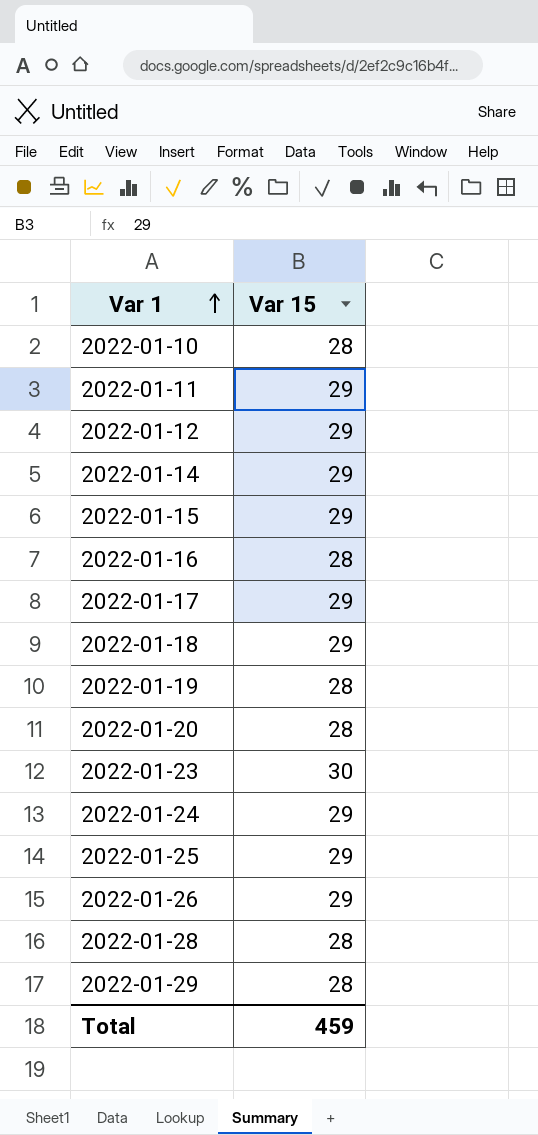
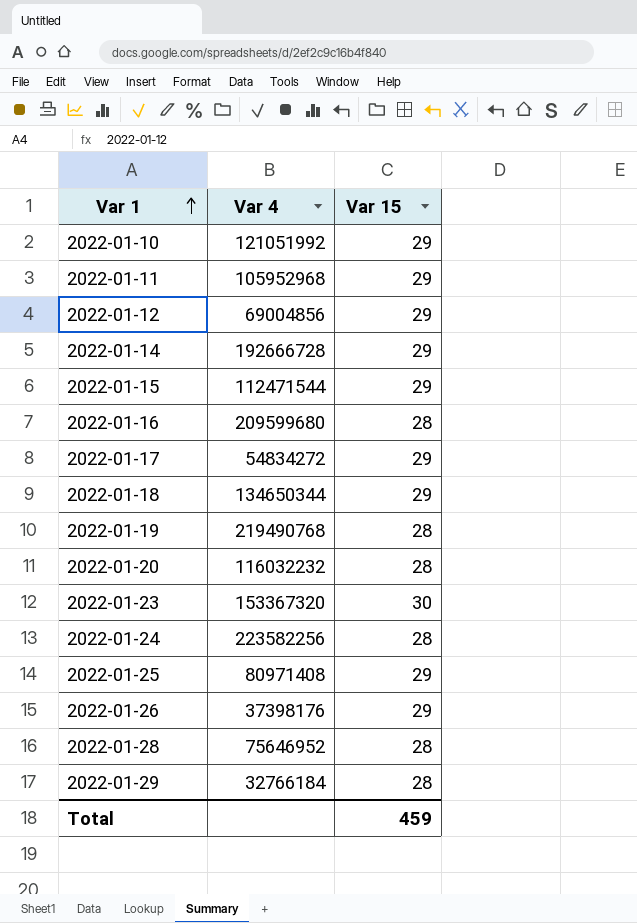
column Var 4 | position: none -> 2
2022-01-10 | Var 15: 28 -> 29
2022-01-24 | Var 15: 29 -> 28

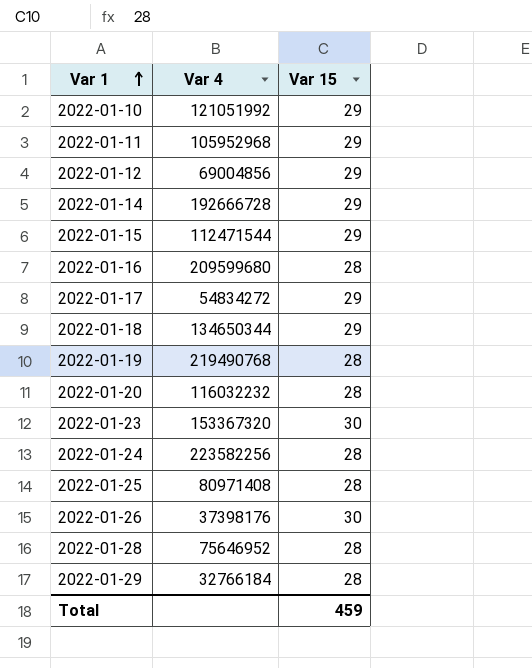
2022-01-25 | Var 15: 29 -> 28
2022-01-26 | Var 15: 29 -> 30

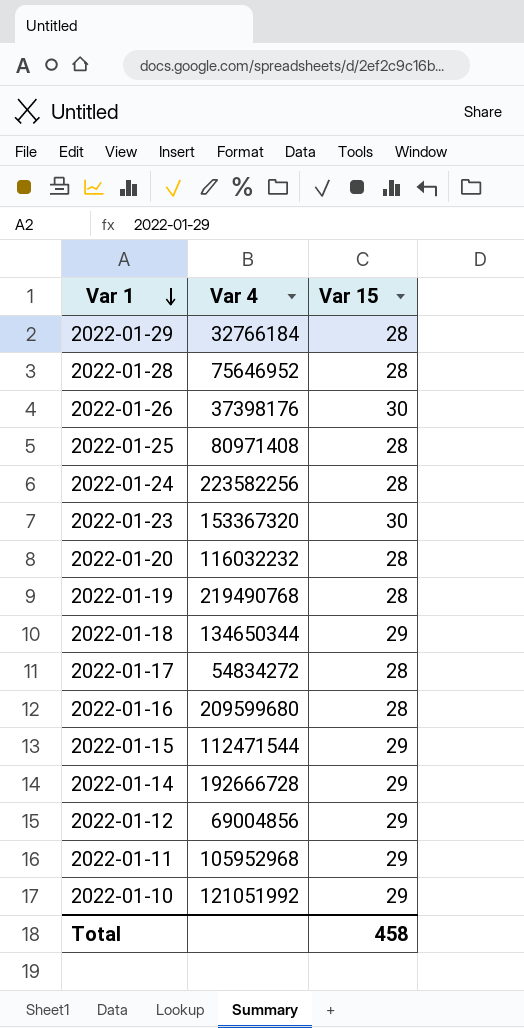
row order: Var 1 ascending -> Var 1 descending
2022-01-17 | Var 15: 29 -> 28
Total | Var 15: 459 -> 458

